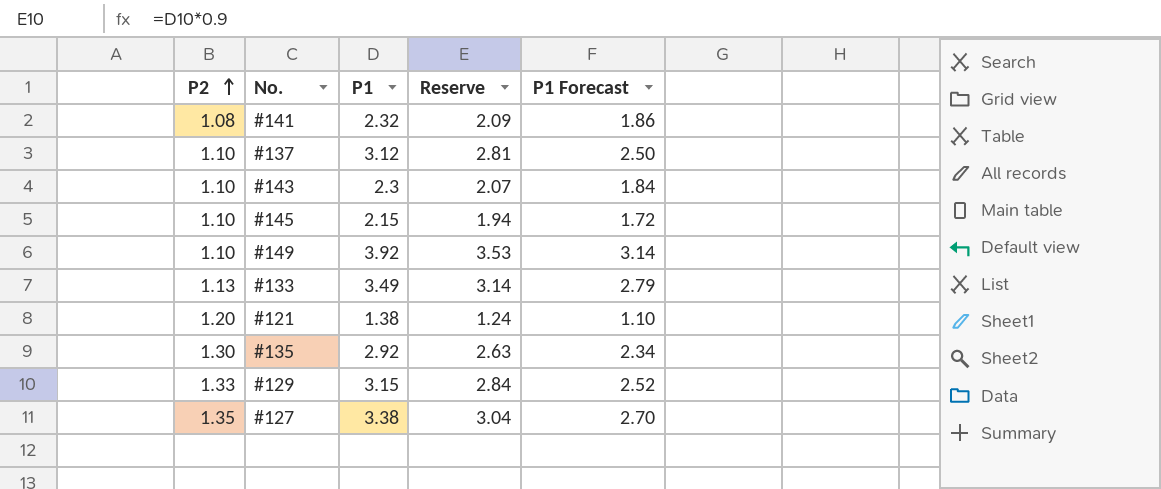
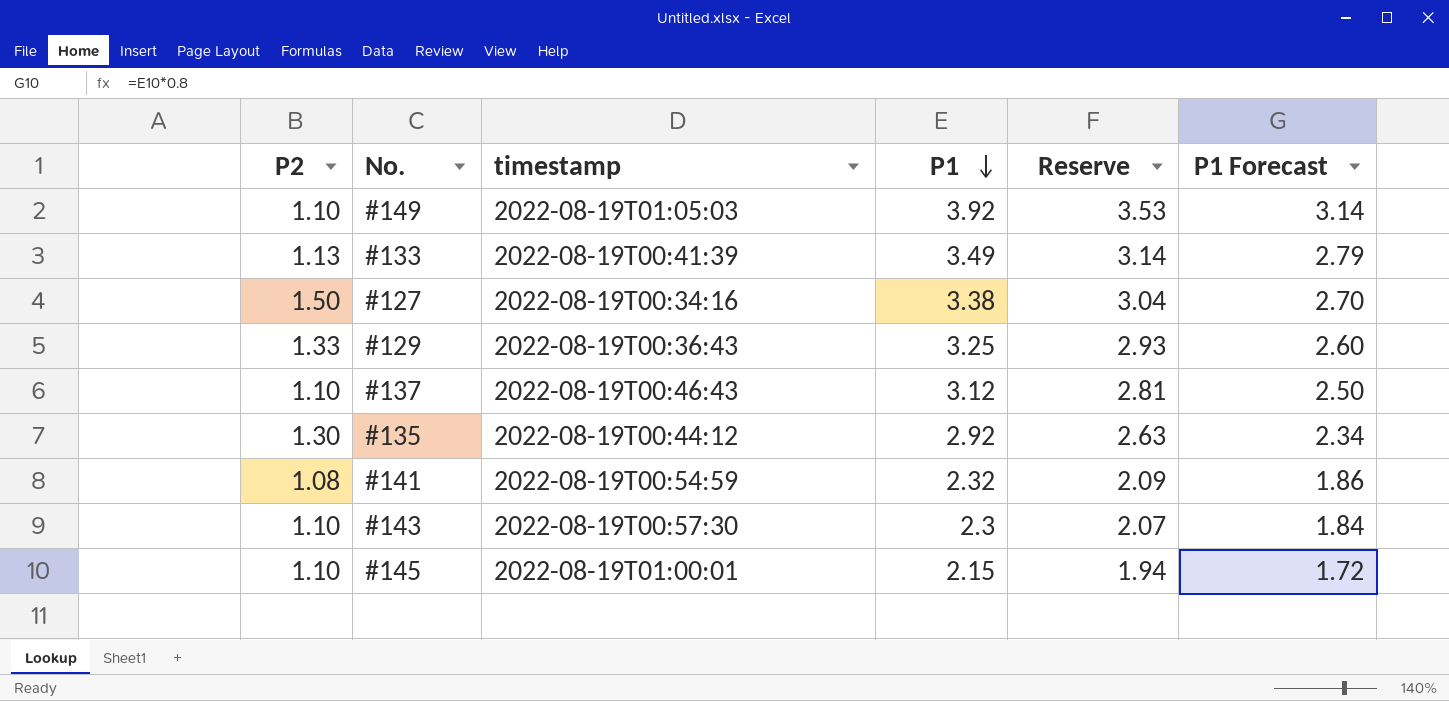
row order: P2 ascending -> P1 descending
column timestamp | position: none -> 3
row #121: 1.20 | 1.38 | 1.24 | 1.10 -> none
#127 | P2: 1.35 -> 1.50
#129 | P1: 3.15 -> 3.25
#129 | Reserve: 2.84 -> 2.93
#129 | P1 Forecast: 2.52 -> 2.60

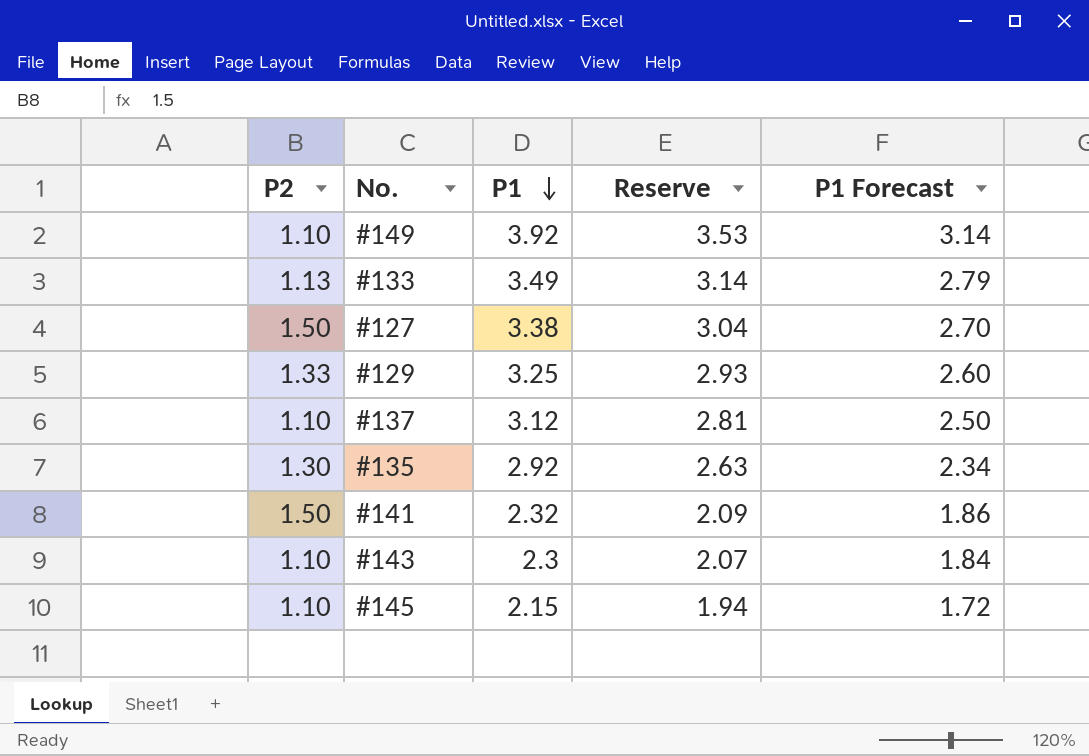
column timestamp | position: 3 -> none
#141 | P2: 1.08 -> 1.50

